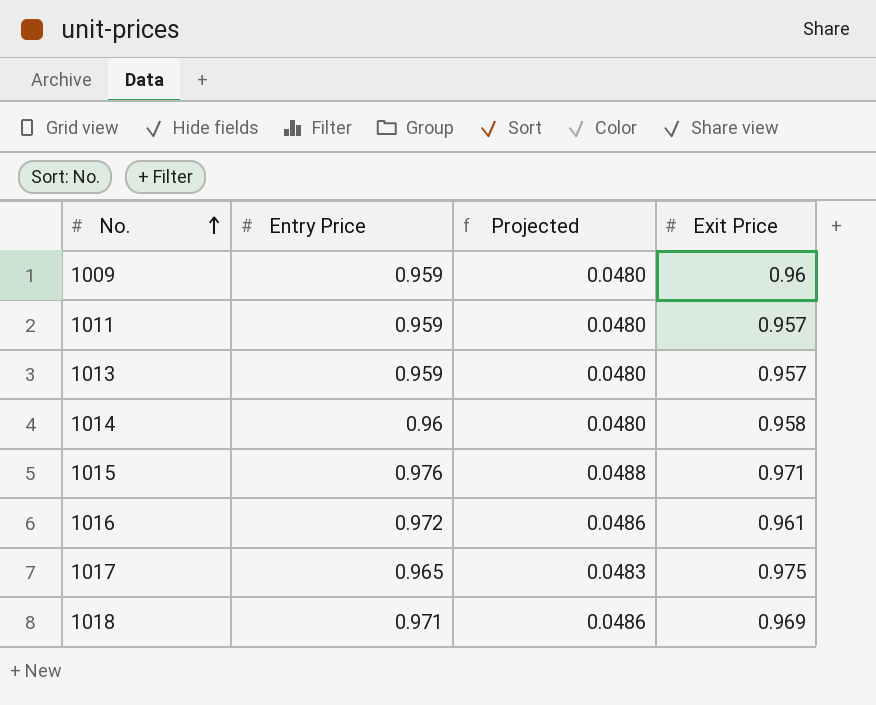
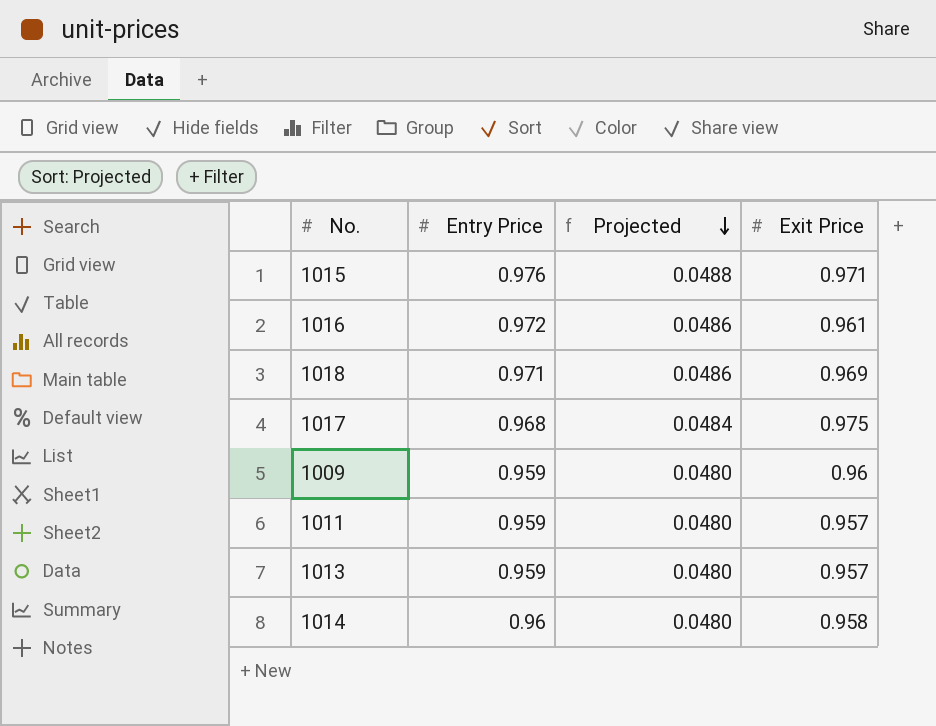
row order: No. ascending -> Projected descending
1017 | Entry Price: 0.965 -> 0.968
1017 | Projected: 0.0483 -> 0.0484

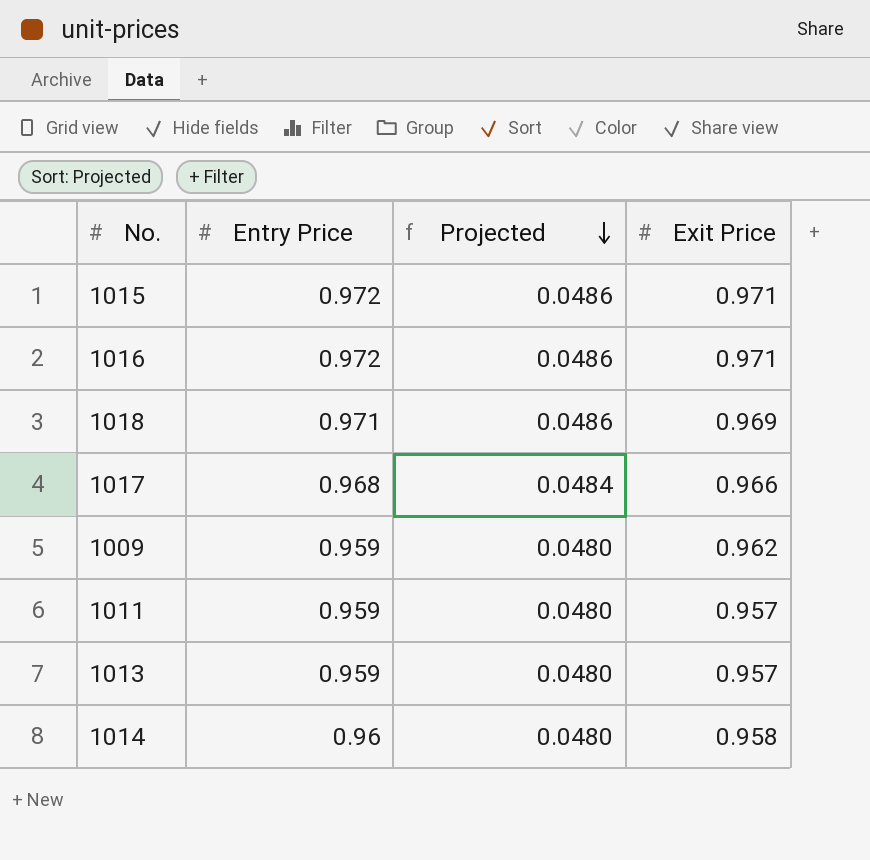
1015 | Entry Price: 0.976 -> 0.972
1015 | Projected: 0.0488 -> 0.0486
1016 | Exit Price: 0.961 -> 0.971
1017 | Exit Price: 0.975 -> 0.966
1009 | Exit Price: 0.96 -> 0.962

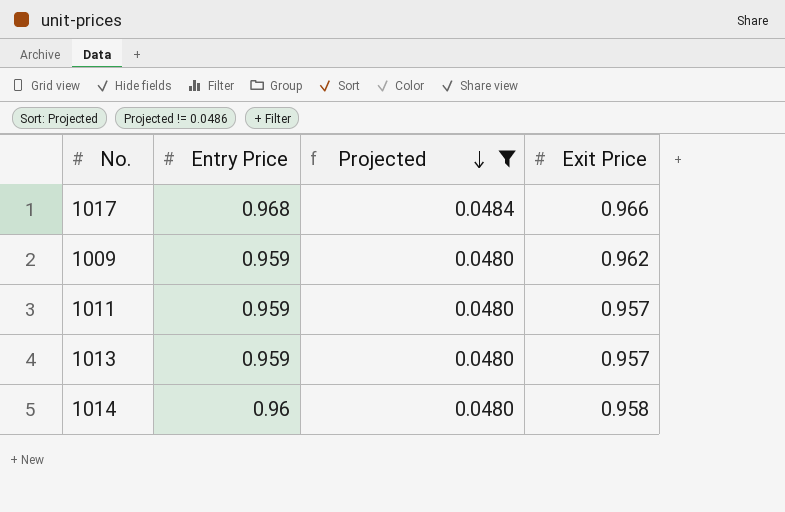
filter: none -> Projected != 0.0486

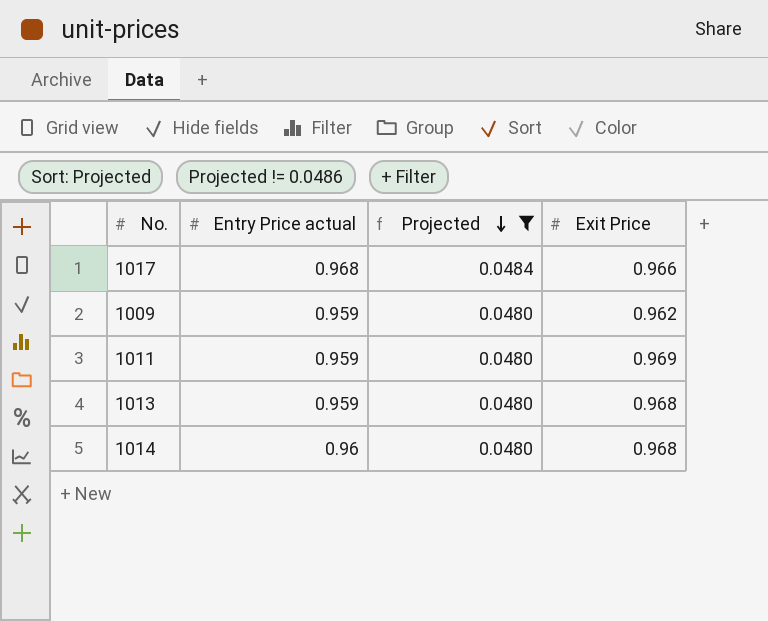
column name: Entry Price -> Entry Price actual
1011 | Exit Price: 0.957 -> 0.969
1013 | Exit Price: 0.957 -> 0.968
1014 | Exit Price: 0.958 -> 0.968

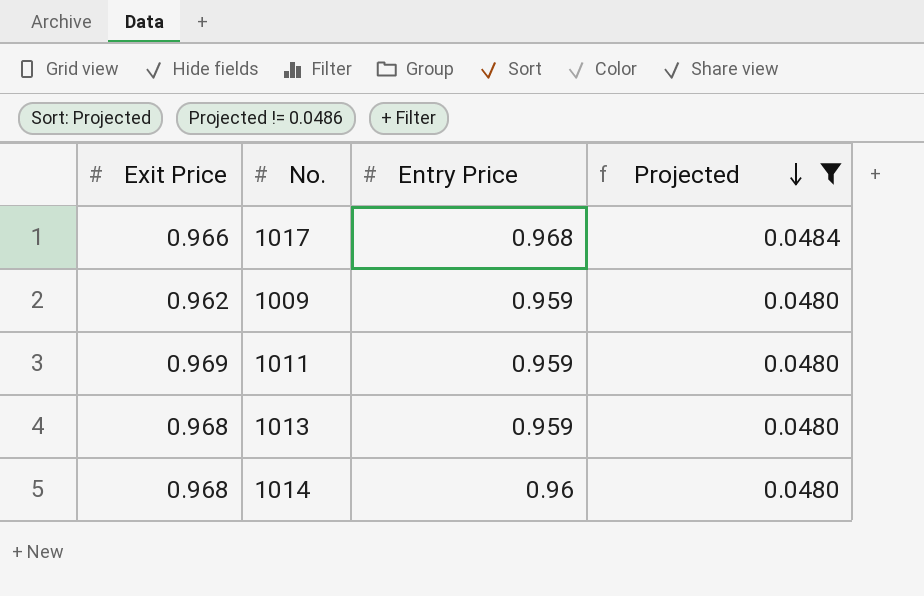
column Exit Price | position: 4 -> 1
column name: Entry Price actual -> Entry Price

